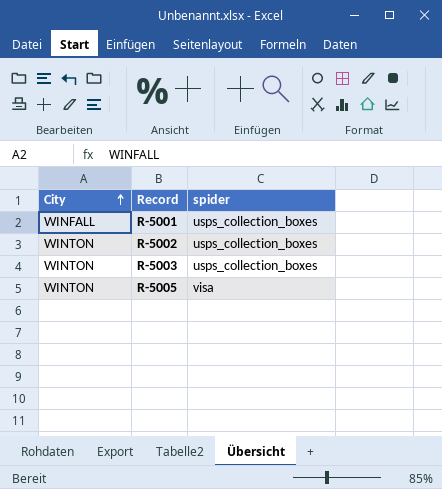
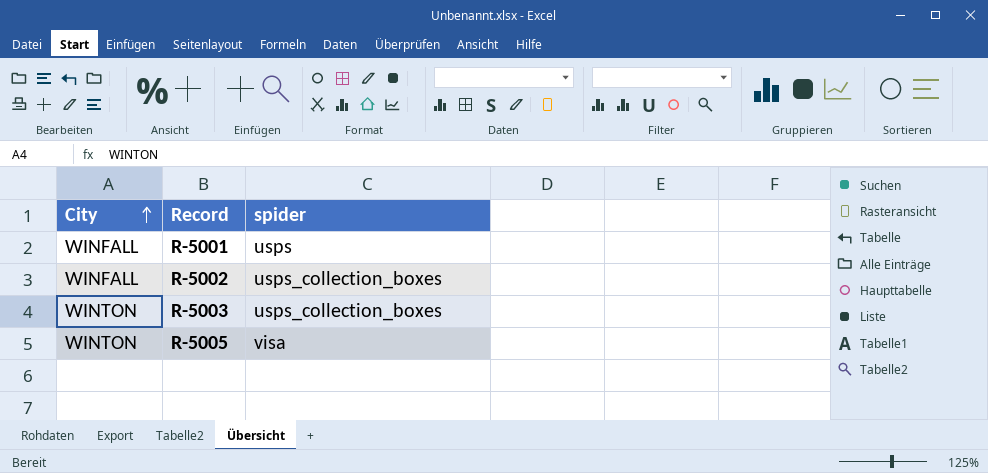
R-5001 | spider: usps_collection_boxes -> usps
R-5002 | City: WINTON -> WINFALL

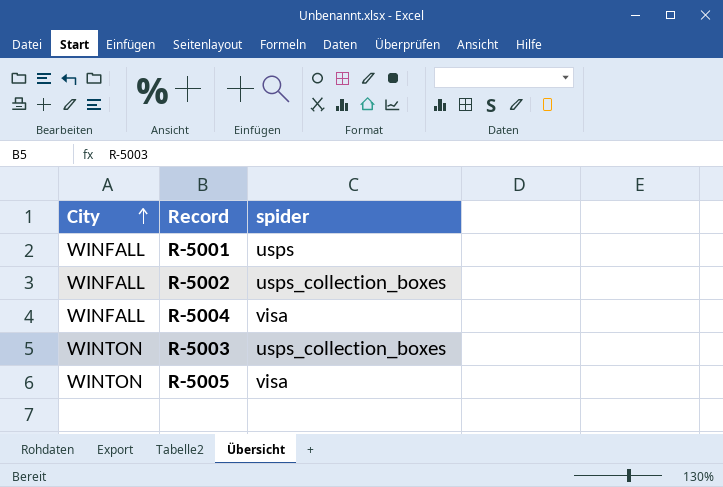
row R-5004: none -> WINFALL | visa

